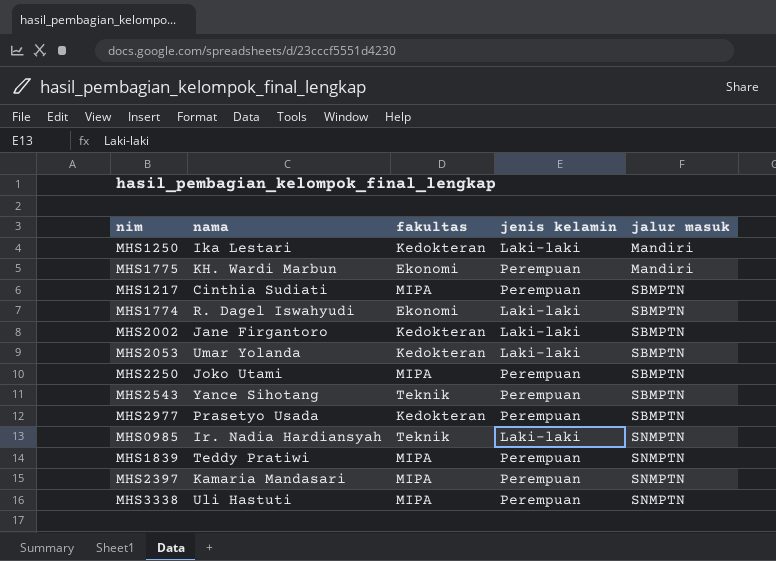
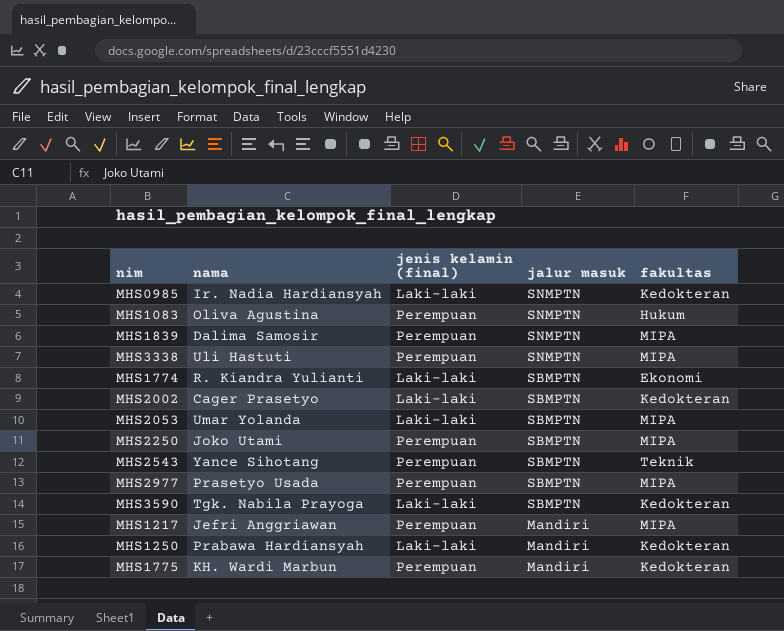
row order: jalur masuk ascending -> jalur masuk descending
column name: jenis kelamin -> jenis kelamin (final)
column fakultas | position: 3 -> 5
row MHS2397: Kamaria Mandasari | MIPA | Perempuan | SNMPTN -> none
MHS0985 | fakultas: Teknik -> Kedokteran
row MHS1083: none -> Oliva Agustina | Perempuan | SNMPTN | Hukum
MHS1839 | nama: Teddy Pratiwi -> Dalima Samosir
MHS1774 | nama: R. Dagel Iswahyudi -> R. Kiandra Yulianti
MHS2002 | nama: Jane Firgantoro -> Cager Prasetyo
MHS2053 | fakultas: Kedokteran -> MIPA
MHS2977 | fakultas: Kedokteran -> MIPA
row MHS3590: none -> Tgk. Nabila Prayoga | Laki-laki | SBMPTN | Kedokteran
MHS1217 | nama: Cinthia Sudiati -> Jefri Anggriawan
MHS1217 | jalur masuk: SBMPTN -> Mandiri
MHS1250 | nama: Ika Lestari -> Prabawa Hardiansyah
MHS1775 | fakultas: Ekonomi -> Kedokteran

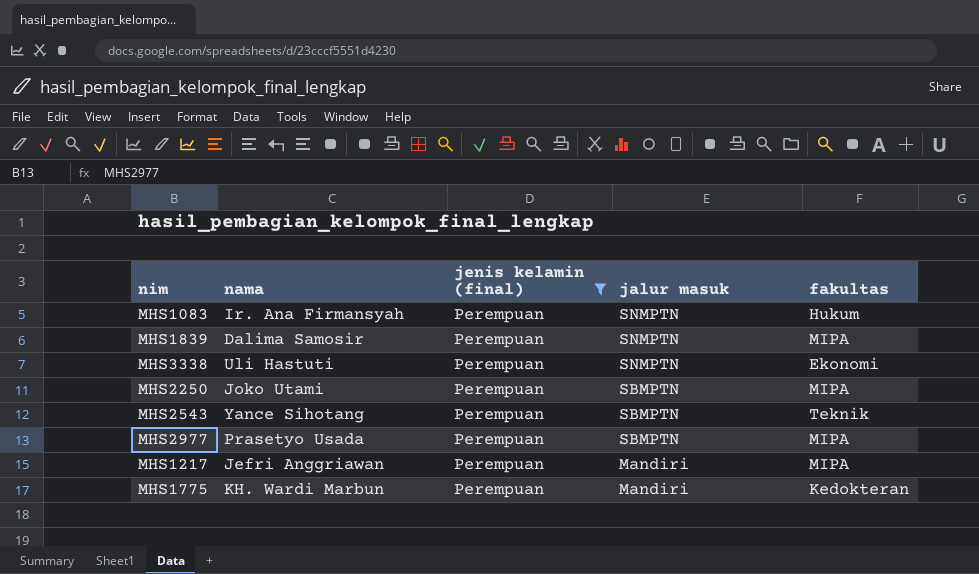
filter: none -> jenis kelamin (final) = Perempuan
MHS1083 | nama: Oliva Agustina -> Ir. Ana Firmansyah
MHS3338 | fakultas: MIPA -> Ekonomi

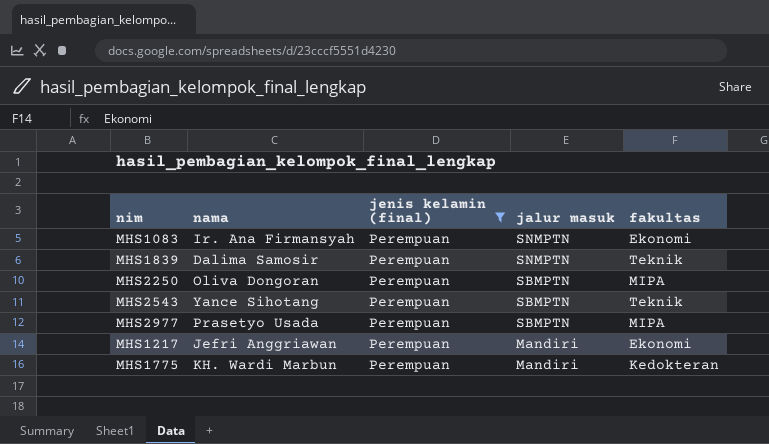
row MHS3338: Uli Hastuti | Perempuan | SNMPTN | Ekonomi -> none
MHS1083 | fakultas: Hukum -> Ekonomi
MHS1839 | fakultas: MIPA -> Teknik
MHS2250 | nama: Joko Utami -> Oliva Dongoran
MHS1217 | fakultas: MIPA -> Ekonomi

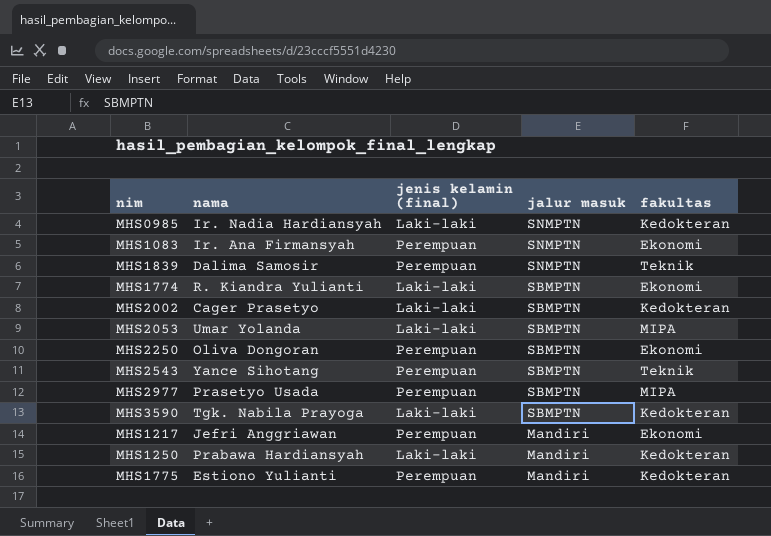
filter: jenis kelamin (final) = Perempuan -> none
MHS2250 | fakultas: MIPA -> Ekonomi
MHS1775 | nama: KH. Wardi Marbun -> Estiono Yulianti

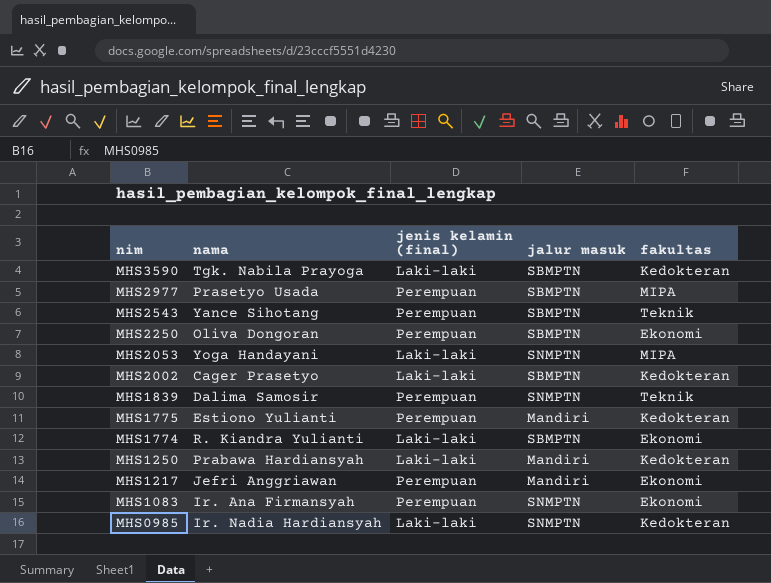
row order: jalur masuk descending -> nim descending
MHS2053 | nama: Umar Yolanda -> Yoga Handayani
MHS2053 | jalur masuk: SBMPTN -> SNMPTN

